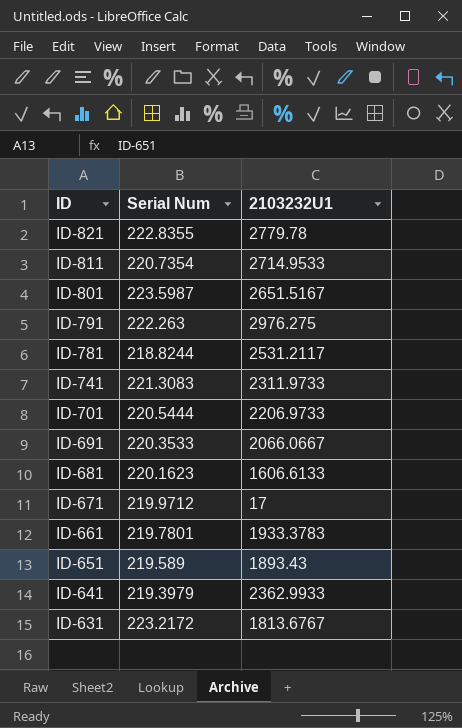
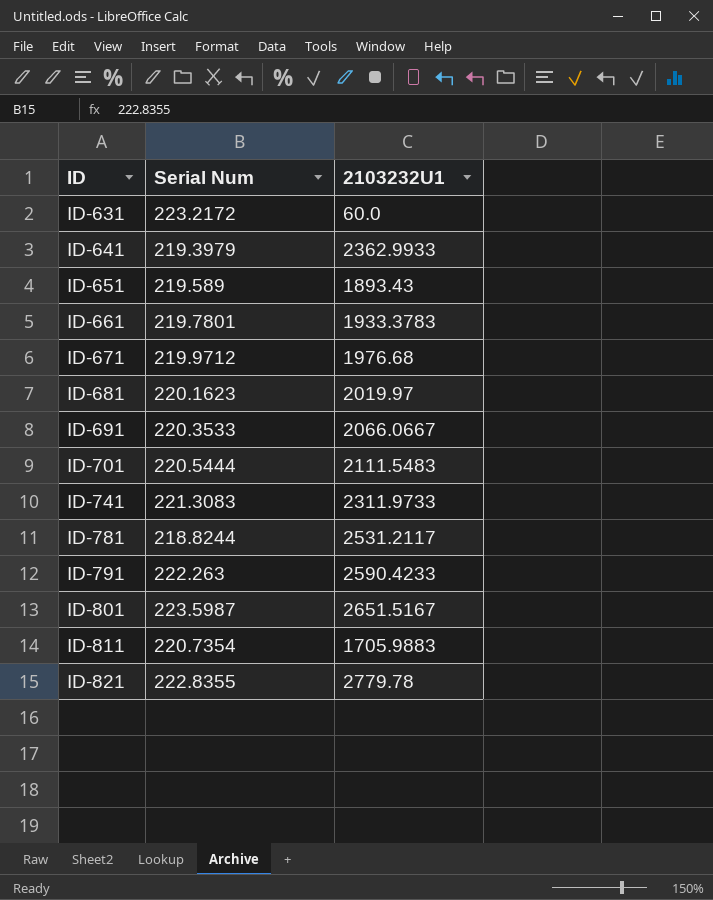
row order: ID descending -> ID ascending
ID-631 | 2103232U1: 1813.6767 -> 60.0
ID-671 | 2103232U1: 17 -> 1976.68
ID-681 | 2103232U1: 1606.6133 -> 2019.97
ID-701 | 2103232U1: 2206.9733 -> 2111.5483
ID-791 | 2103232U1: 2976.275 -> 2590.4233
ID-811 | 2103232U1: 2714.9533 -> 1705.9883

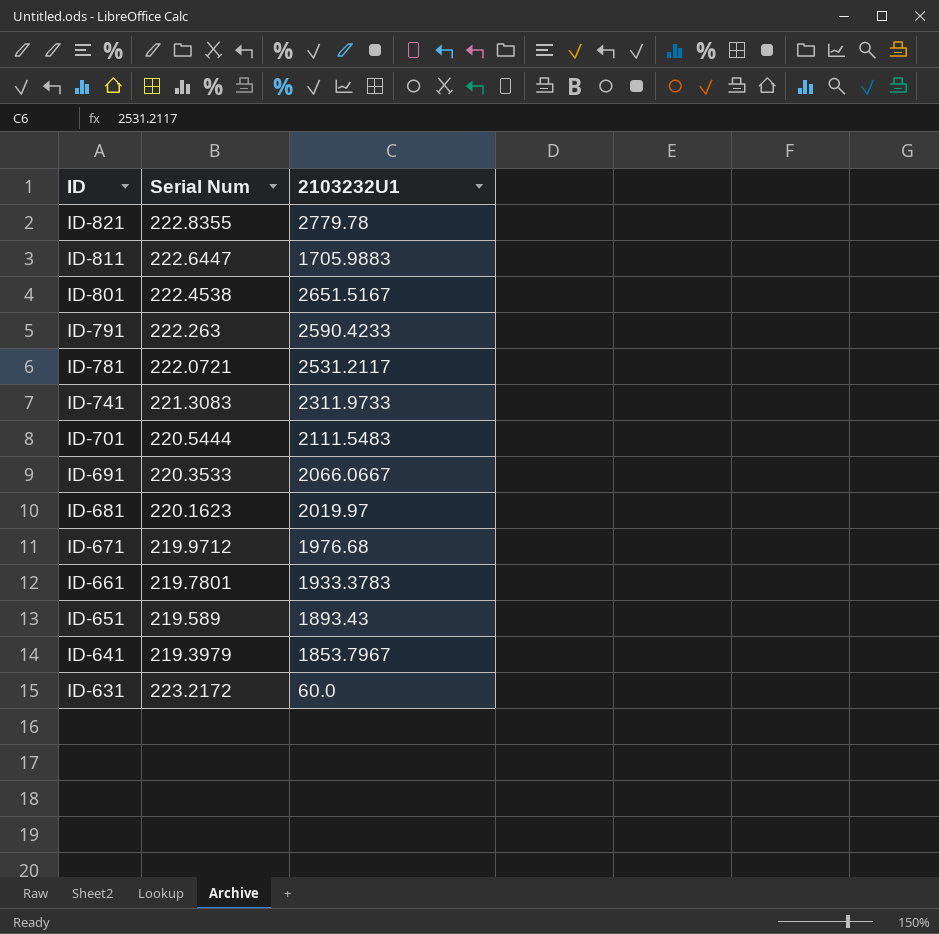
row order: ID ascending -> ID descending
ID-811 | Serial Num: 220.7354 -> 222.6447
ID-801 | Serial Num: 223.5987 -> 222.4538
ID-781 | Serial Num: 218.8244 -> 222.0721
ID-641 | 2103232U1: 2362.9933 -> 1853.7967

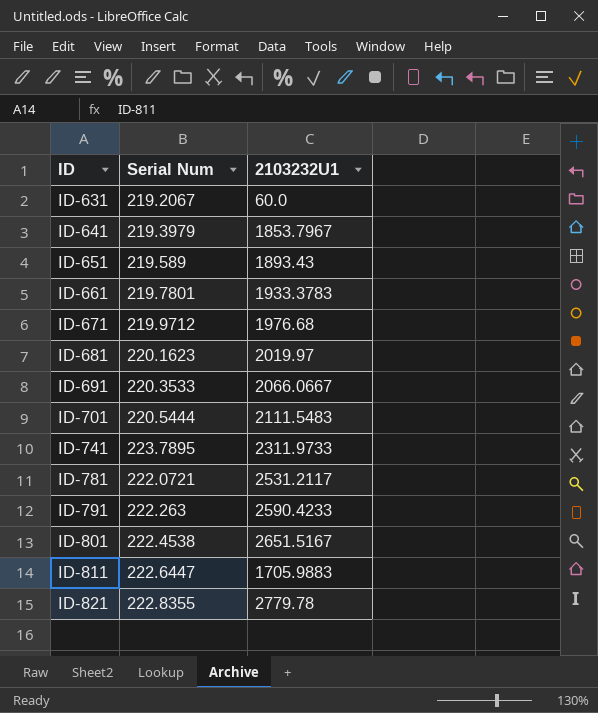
row order: ID descending -> ID ascending
ID-631 | Serial Num: 223.2172 -> 219.2067
ID-741 | Serial Num: 221.3083 -> 223.7895

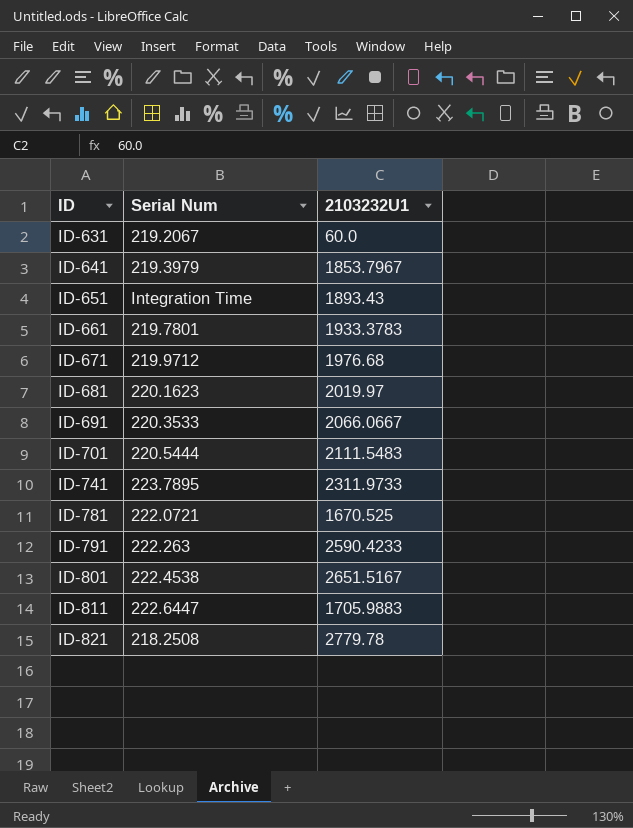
ID-651 | Serial Num: 219.589 -> Integration Time
ID-781 | 2103232U1: 2531.2117 -> 1670.525
ID-821 | Serial Num: 222.8355 -> 218.2508

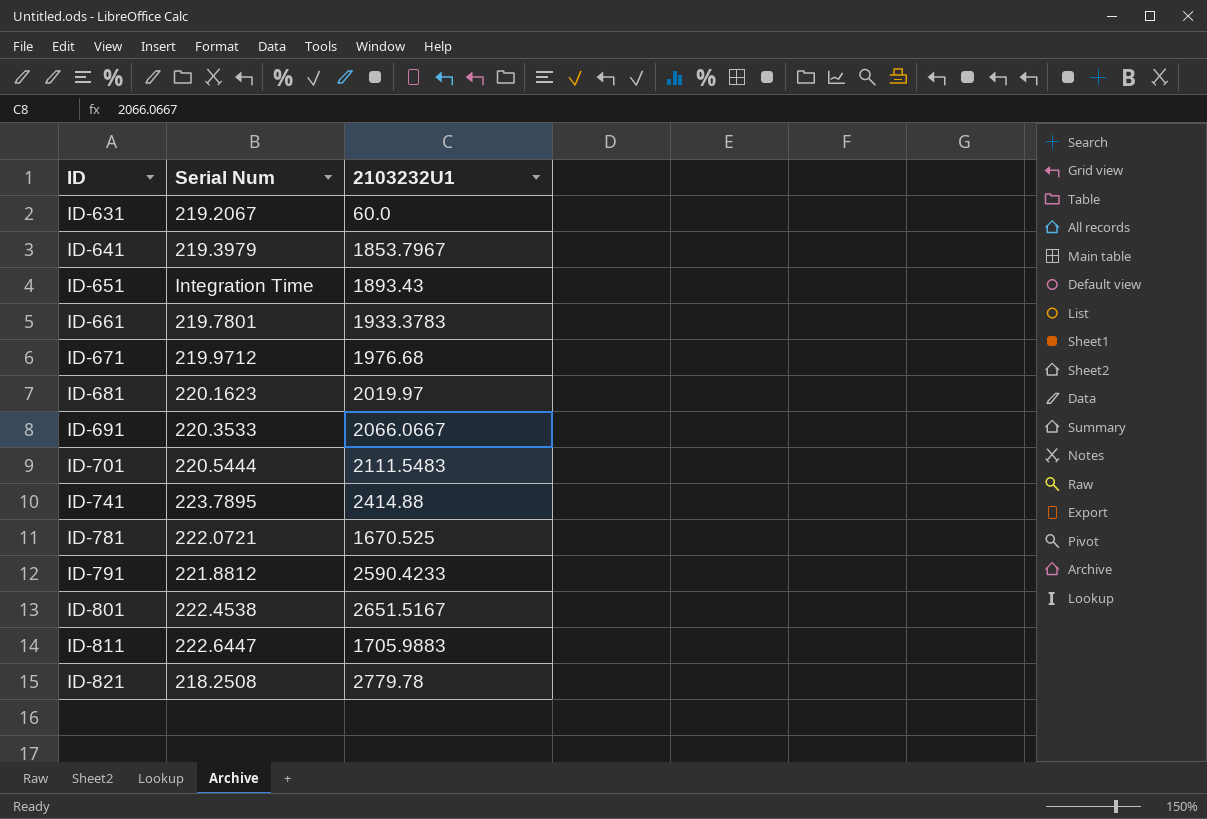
ID-741 | 2103232U1: 2311.9733 -> 2414.88
ID-791 | Serial Num: 222.263 -> 221.8812

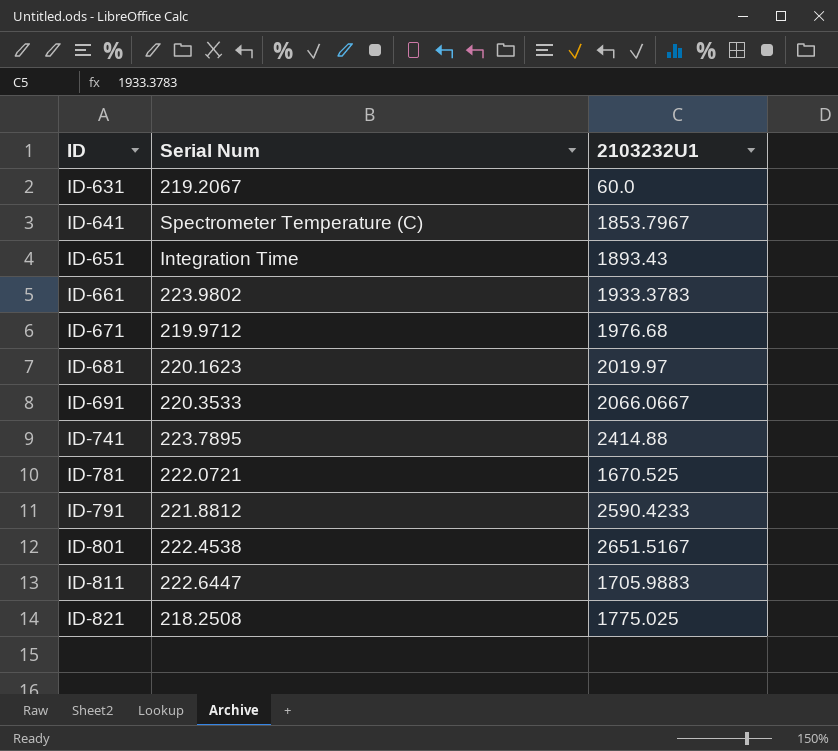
row ID-701: 220.5444 | 2111.5483 -> none
ID-641 | Serial Num: 219.3979 -> Spectrometer Temperature (C)
ID-661 | Serial Num: 219.7801 -> 223.9802
ID-821 | 2103232U1: 2779.78 -> 1775.025

